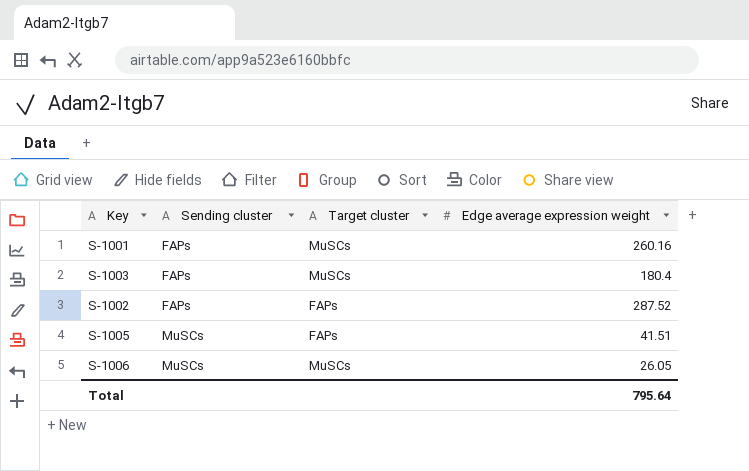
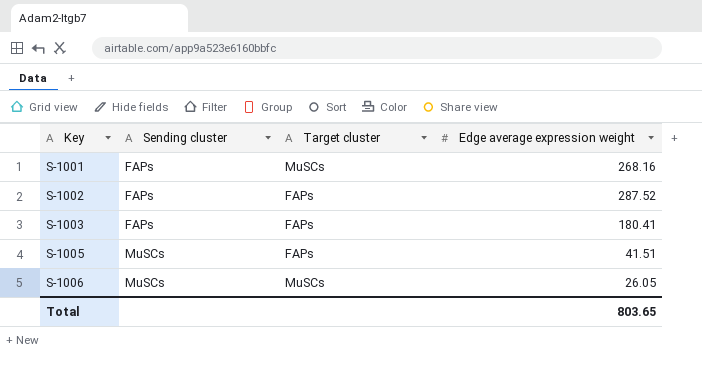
row order: Sending cluster ascending -> Key ascending
S-1001 | Edge average expression weight: 260.16 -> 268.16
S-1003 | Target cluster: MuSCs -> FAPs
S-1003 | Edge average expression weight: 180.4 -> 180.41
Total | Edge average expression weight: 795.64 -> 803.65

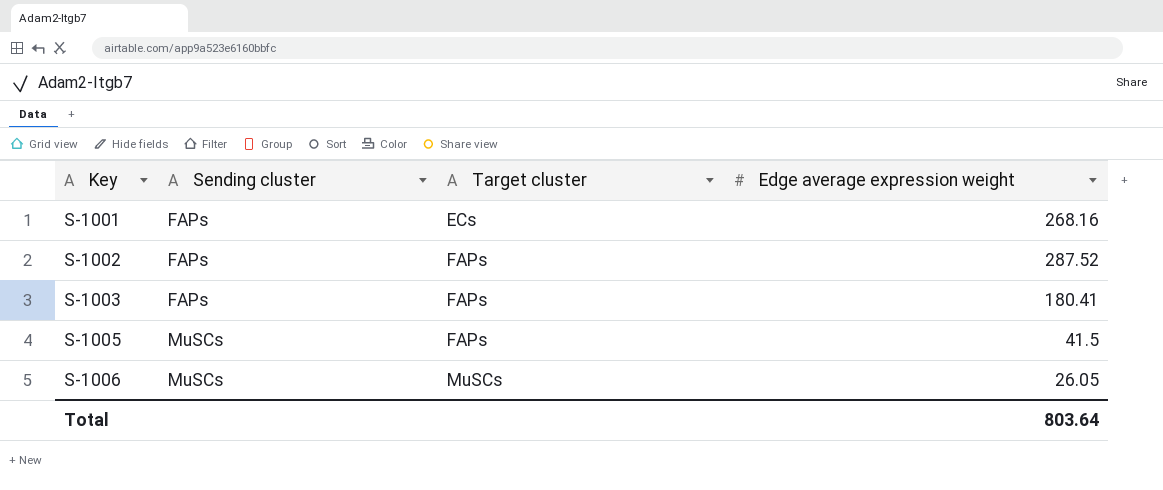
S-1001 | Target cluster: MuSCs -> ECs
S-1005 | Edge average expression weight: 41.51 -> 41.5
Total | Edge average expression weight: 803.65 -> 803.64

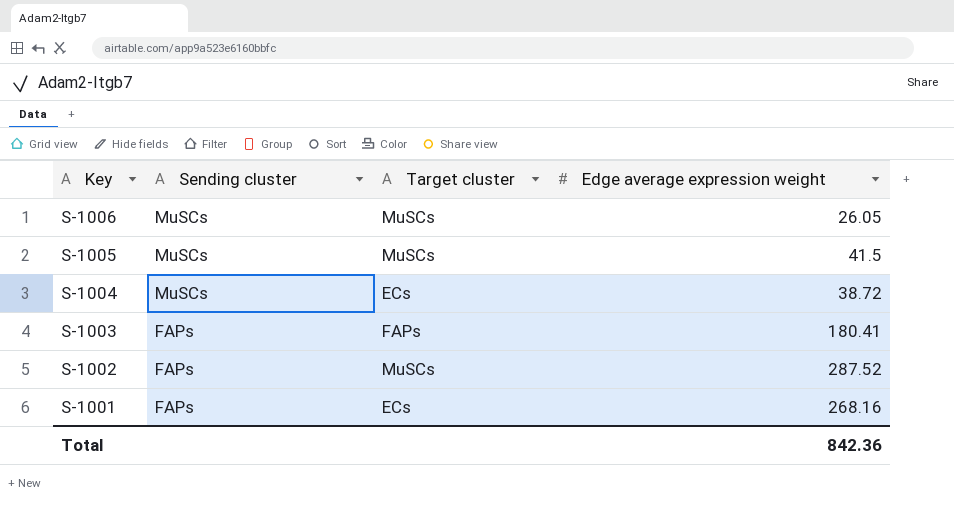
row order: Key ascending -> Key descending
S-1005 | Target cluster: FAPs -> MuSCs
row S-1004: none -> MuSCs | ECs | 38.72
S-1002 | Target cluster: FAPs -> MuSCs
Total | Edge average expression weight: 803.64 -> 842.36

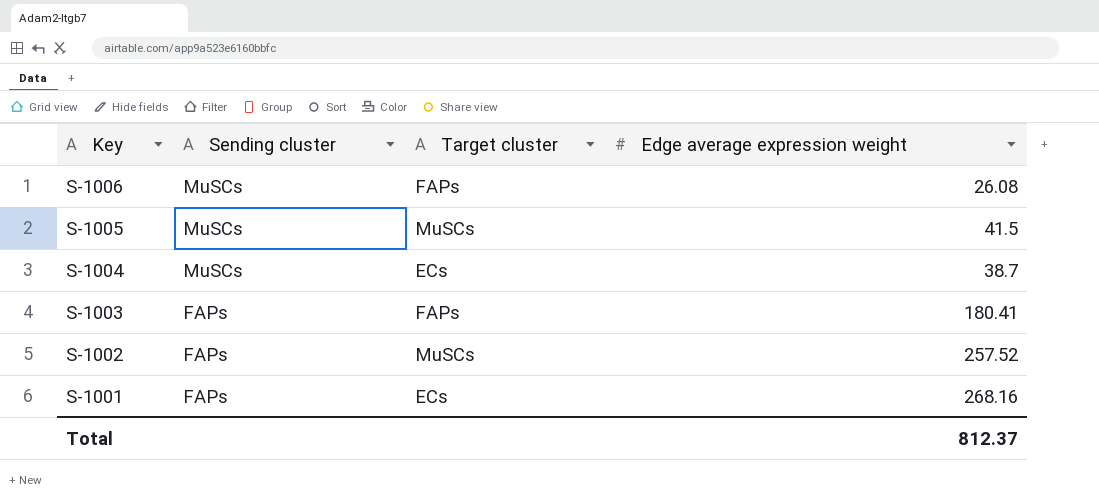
S-1006 | Target cluster: MuSCs -> FAPs
S-1006 | Edge average expression weight: 26.05 -> 26.08
S-1004 | Edge average expression weight: 38.72 -> 38.7
S-1002 | Edge average expression weight: 287.52 -> 257.52
Total | Edge average expression weight: 842.36 -> 812.37

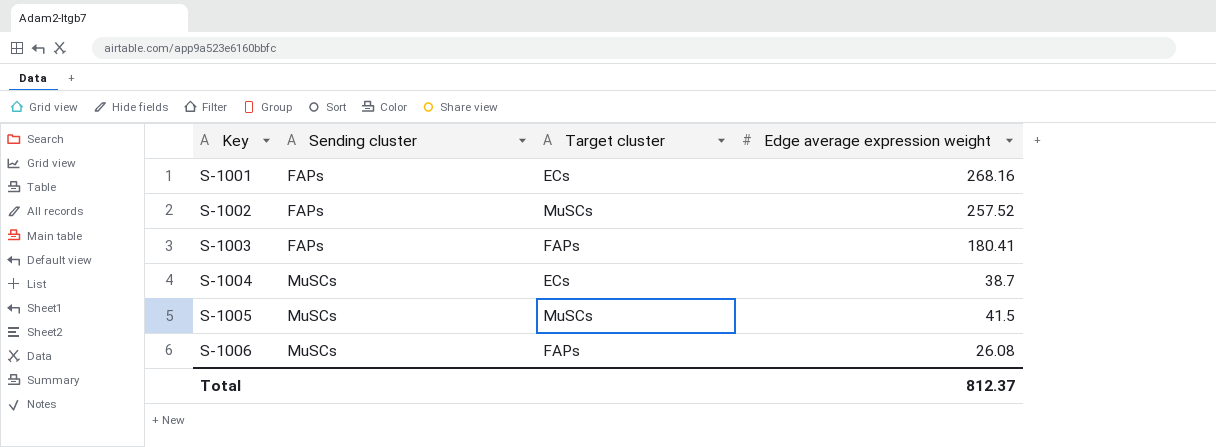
row order: Key descending -> Key ascending

